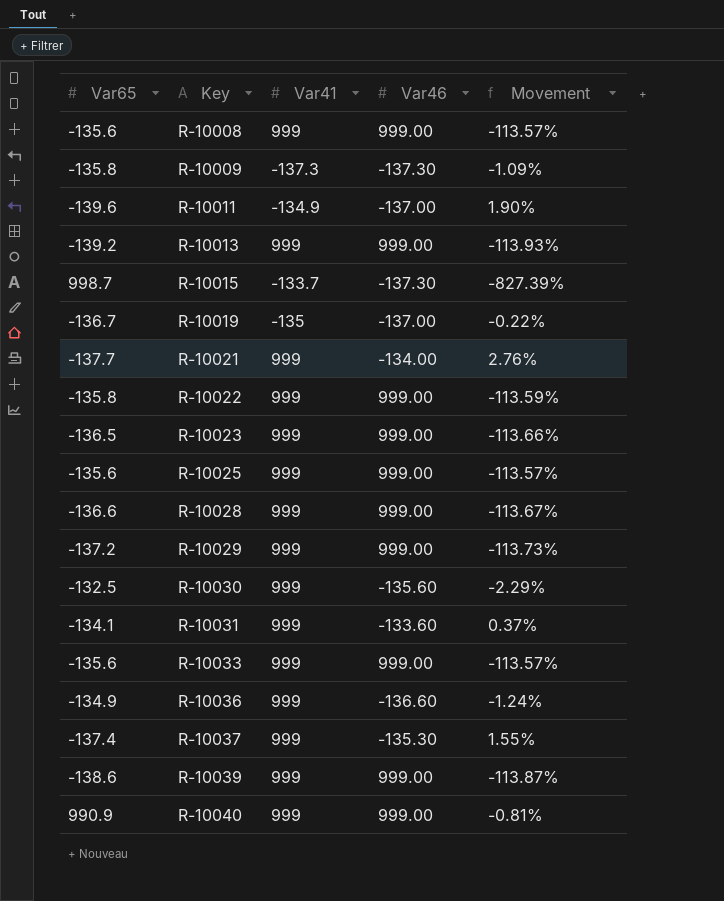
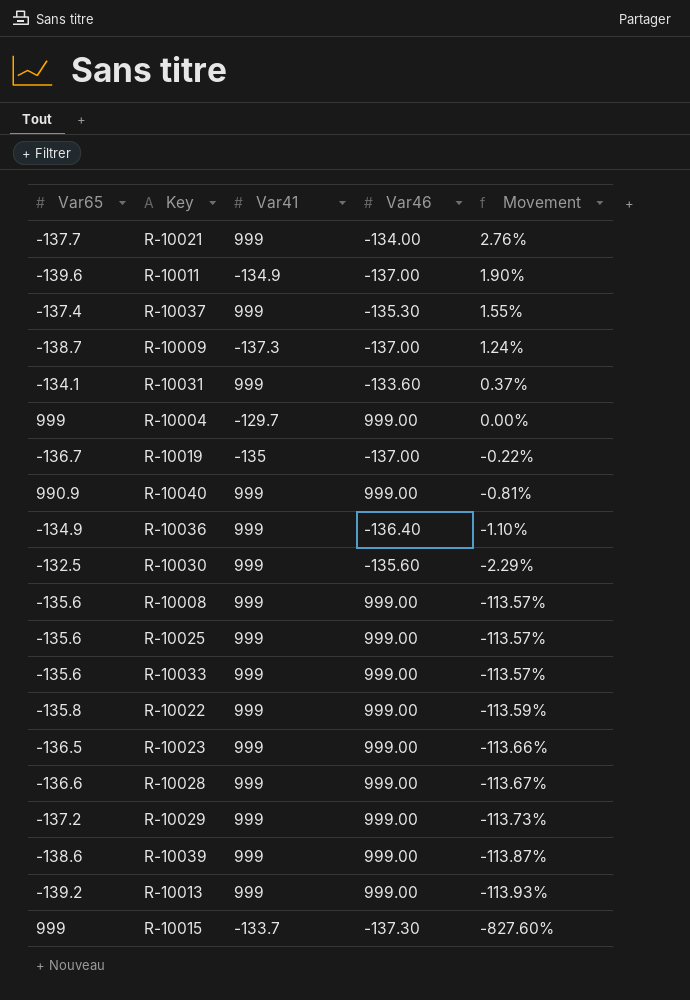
row order: Key ascending -> Movement descending
R-10009 | Var65: -135.8 -> -138.7
R-10009 | Var46: -137.30 -> -137.00
R-10009 | Movement: -1.09% -> 1.24%
row R-10004: none -> 999 | -129.7 | 999.00 | 0.00%
R-10036 | Var46: -136.60 -> -136.40
R-10036 | Movement: -1.24% -> -1.10%
R-10015 | Var65: 998.7 -> 999
R-10015 | Movement: -827.39% -> -827.60%

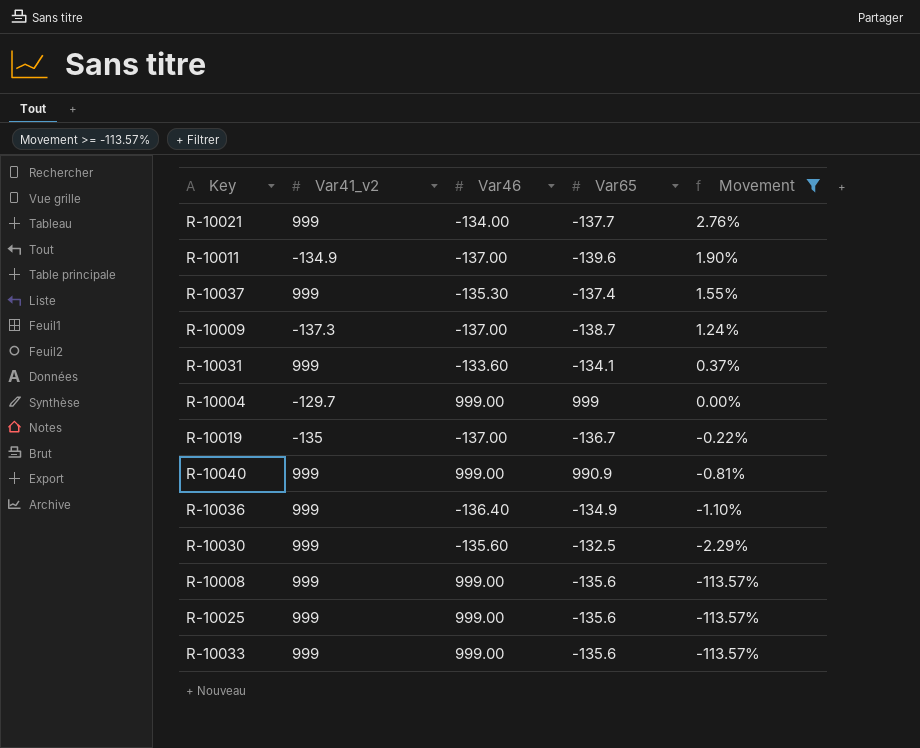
filter: none -> Movement >= -113.57%
column name: Var41 -> Var41_v2
column Var65 | position: 1 -> 4

